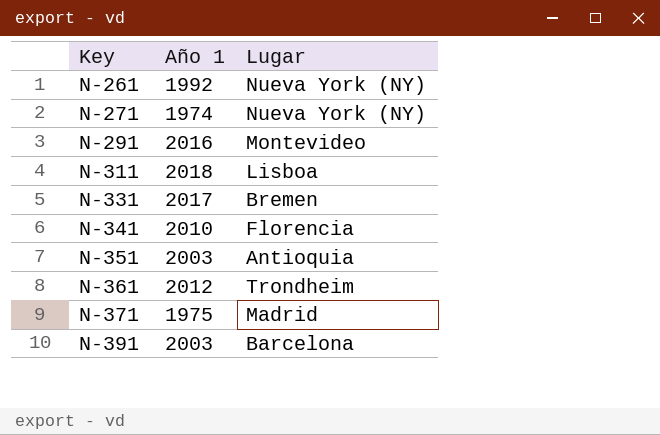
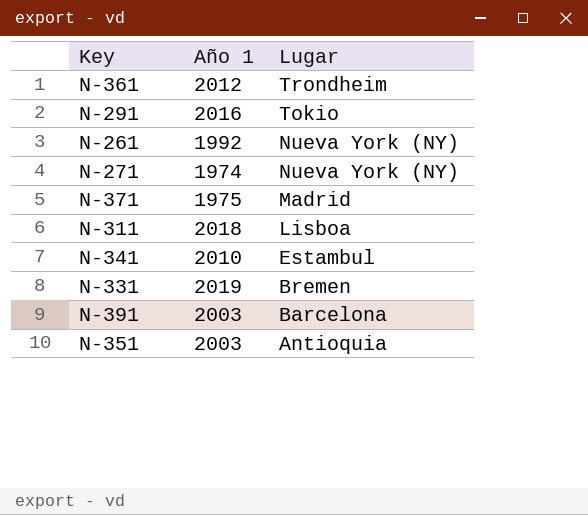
row order: Key ascending -> Lugar descending
N-291 | Lugar: Montevideo -> Tokio
N-341 | Lugar: Florencia -> Estambul
N-331 | Año 1: 2017 -> 2019

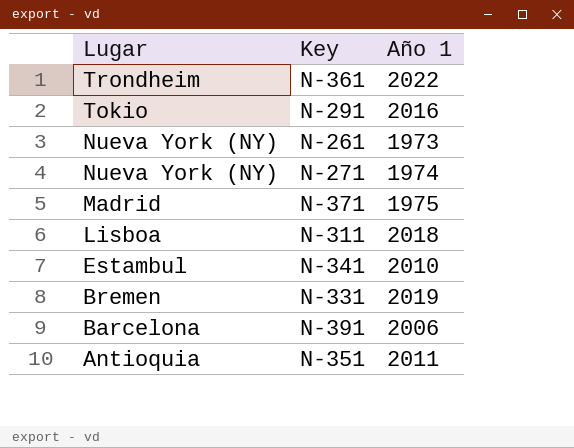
column Lugar | position: 3 -> 1
N-361 | Año 1: 2012 -> 2022
N-261 | Año 1: 1992 -> 1973
N-391 | Año 1: 2003 -> 2006
N-351 | Año 1: 2003 -> 2011

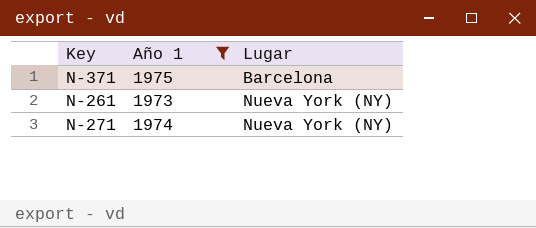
filter: none -> Año 1 <= 1975
row order: Lugar descending -> Lugar ascending
column Lugar | position: 1 -> 3
N-371 | Lugar: Madrid -> Barcelona

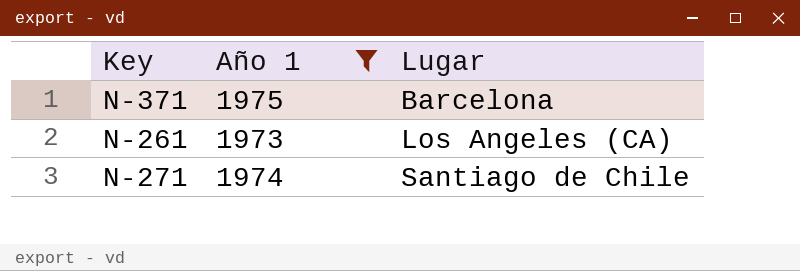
N-261 | Lugar: Nueva York (NY) -> Los Angeles (CA)
N-271 | Lugar: Nueva York (NY) -> Santiago de Chile

